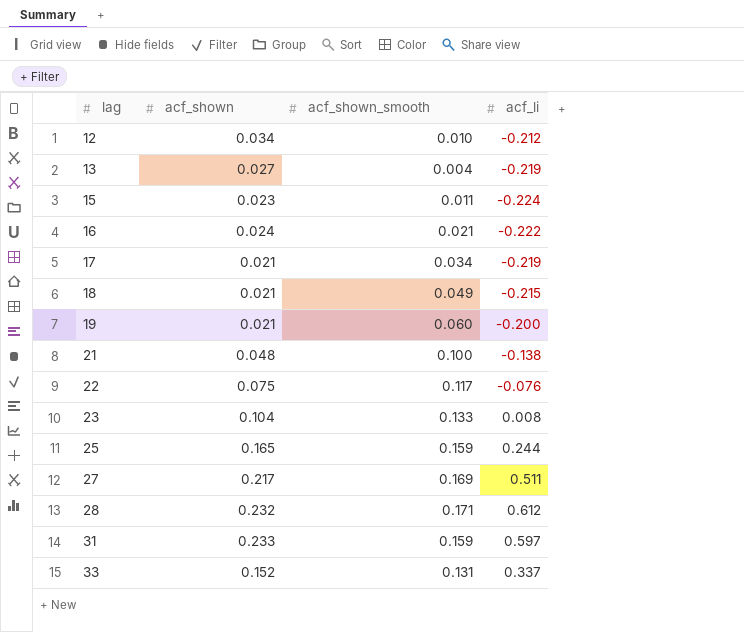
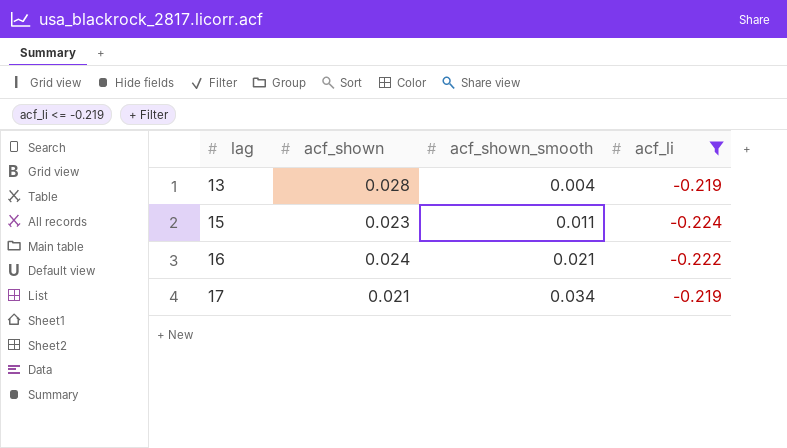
filter: none -> acf_li <= -0.219
13 | acf_shown: 0.027 -> 0.028

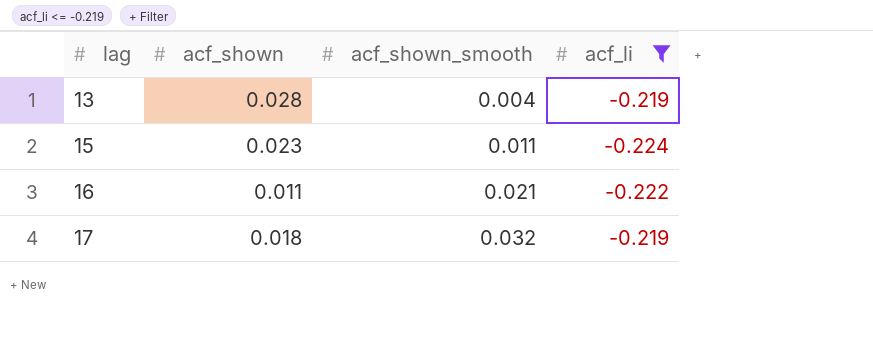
16 | acf_shown: 0.024 -> 0.011
17 | acf_shown: 0.021 -> 0.018
17 | acf_shown_smooth: 0.034 -> 0.032

